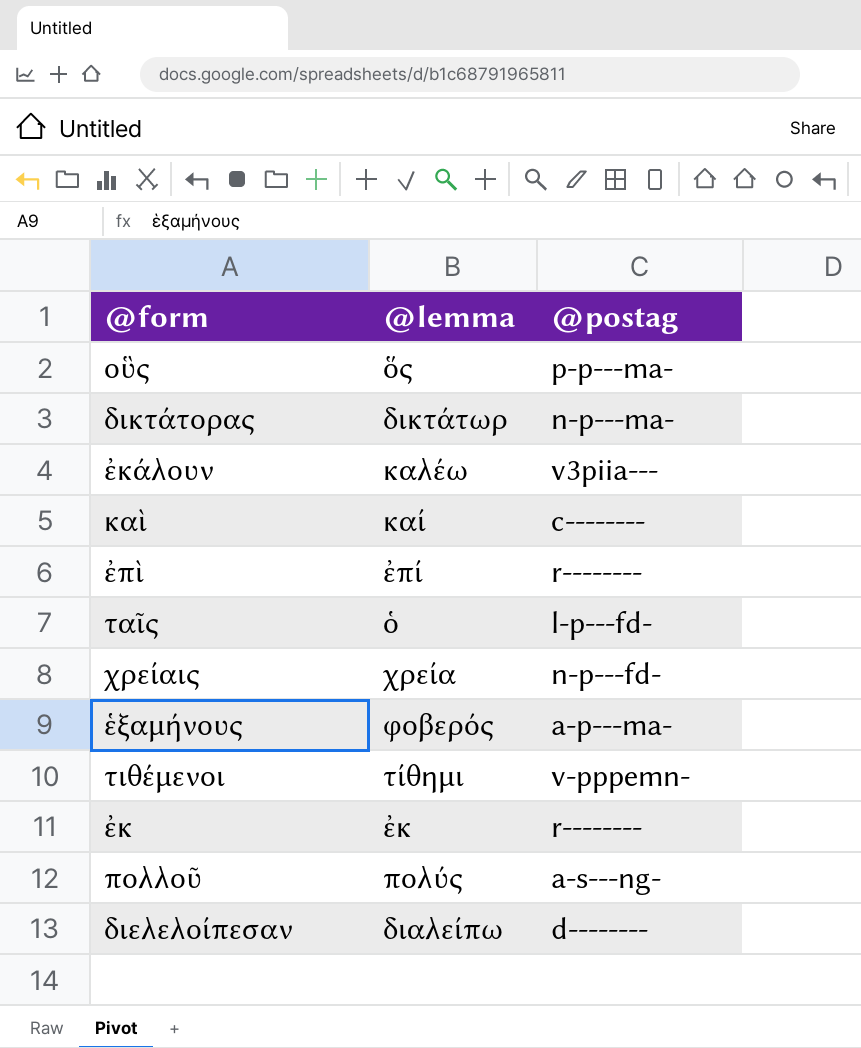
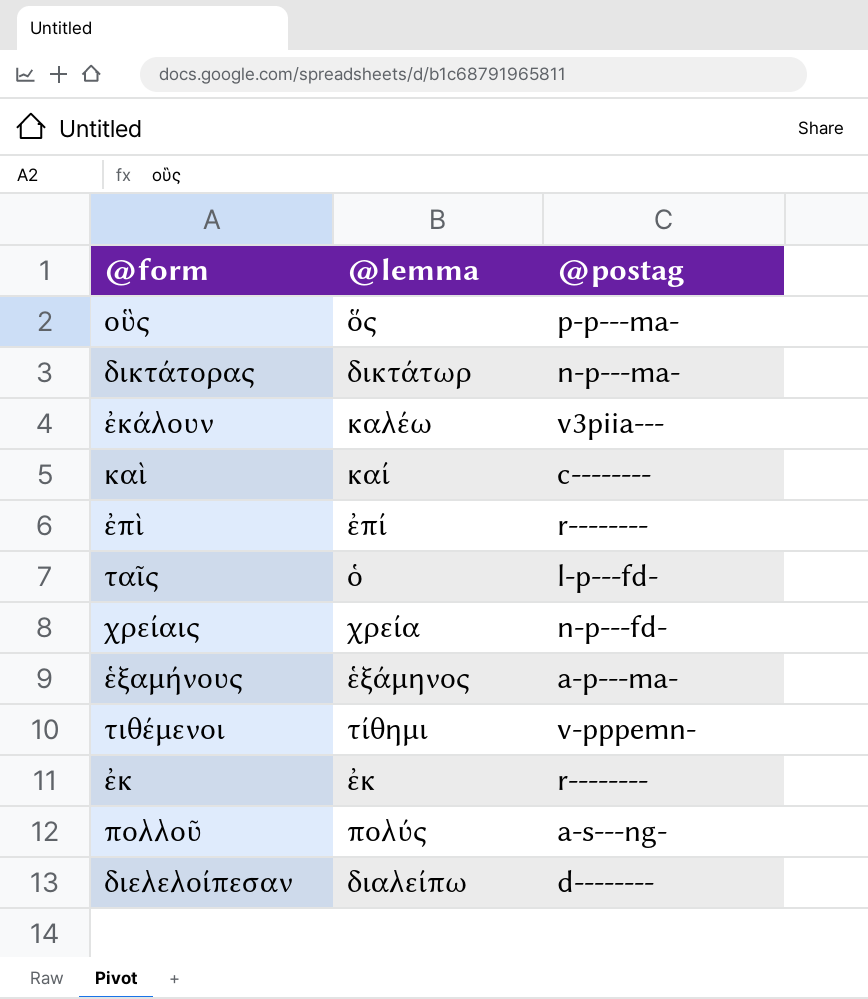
ἑξαμήνους | @lemma: φοβερός -> ἑξάμηνος

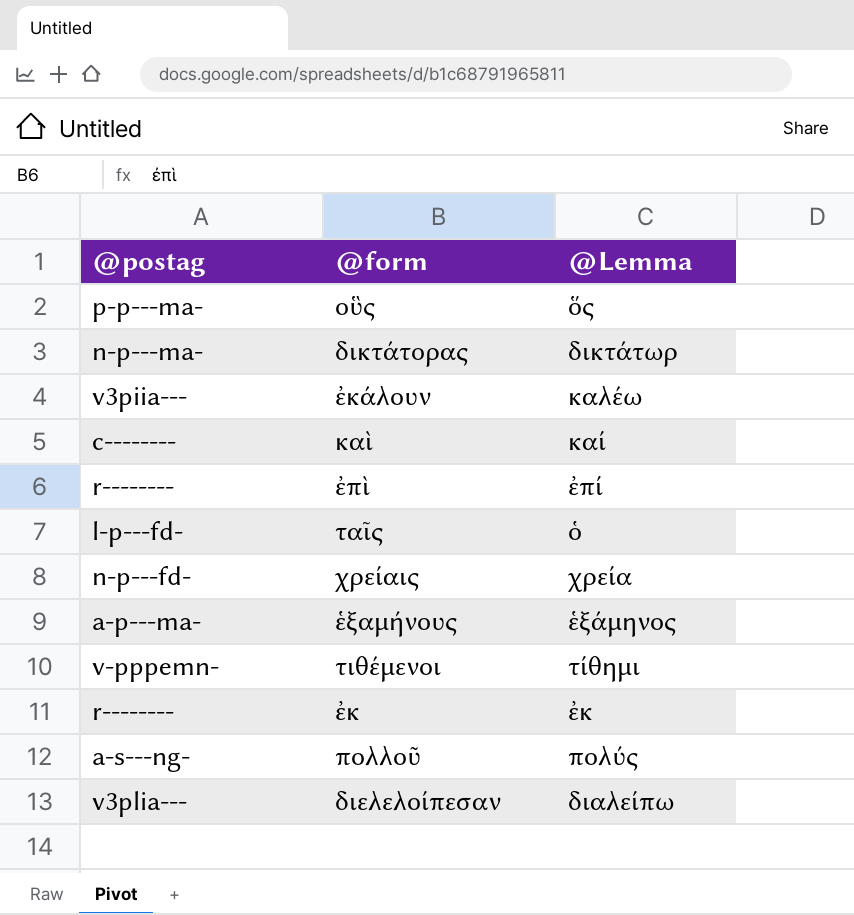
column @postag | position: 3 -> 1
column name: @lemma -> @Lemma
διελελοίπεσαν | @postag: d-------- -> v3plia---

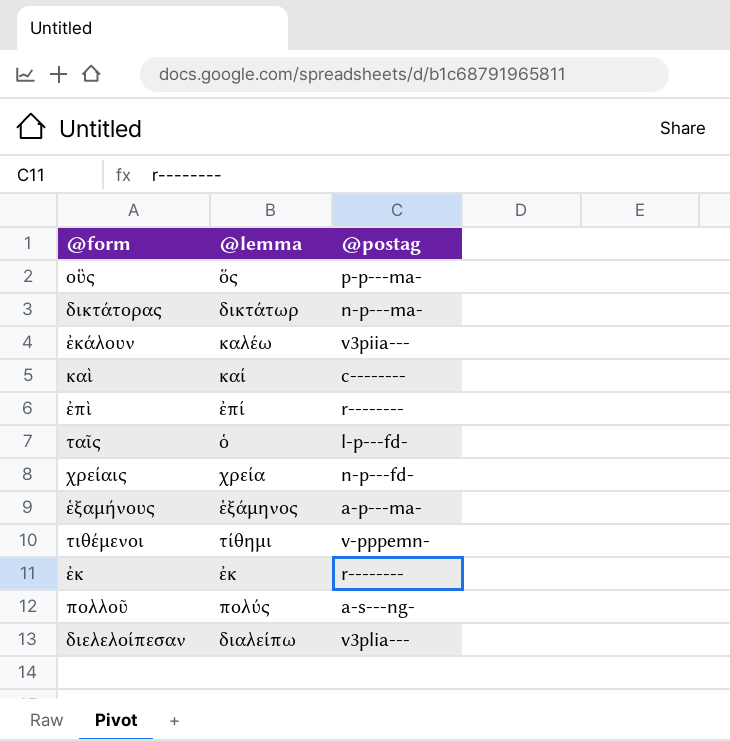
column name: @Lemma -> @lemma
column @postag | position: 1 -> 3

